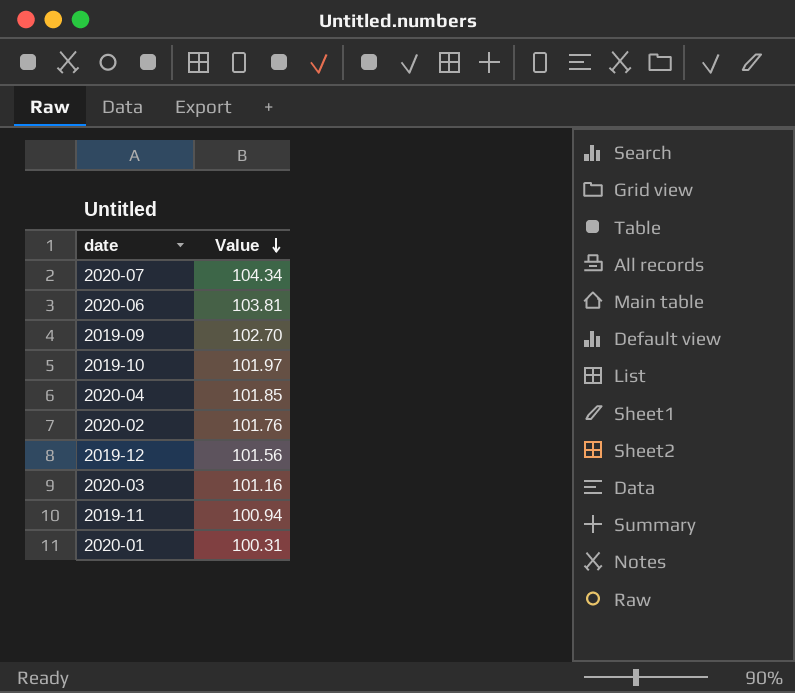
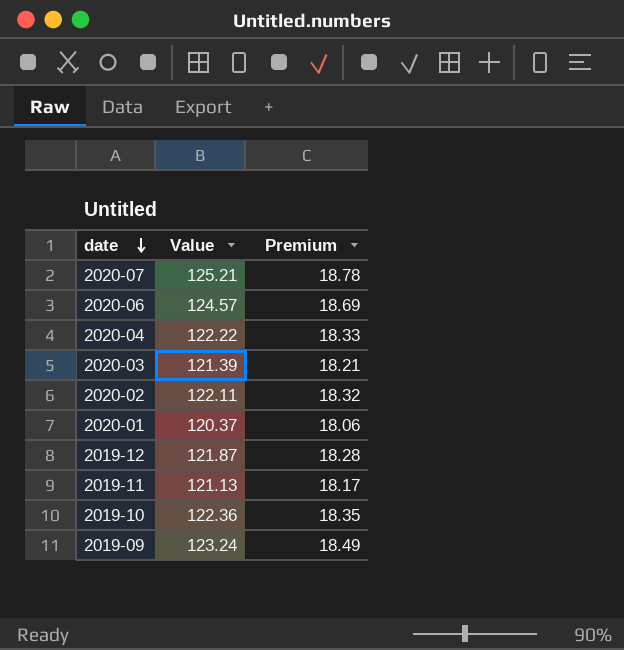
row order: Value descending -> date descending
column Premium | formula: none -> [Value] * 0.15
2020-07 | Value: 104.34 -> 125.21
2020-06 | Value: 103.81 -> 124.57
2020-04 | Value: 101.85 -> 122.22
2020-03 | Value: 101.16 -> 121.39
2020-02 | Value: 101.76 -> 122.11
2020-01 | Value: 100.31 -> 120.37
2019-12 | Value: 101.56 -> 121.87
2019-11 | Value: 100.94 -> 121.13
2019-10 | Value: 101.97 -> 122.36
2019-09 | Value: 102.70 -> 123.24

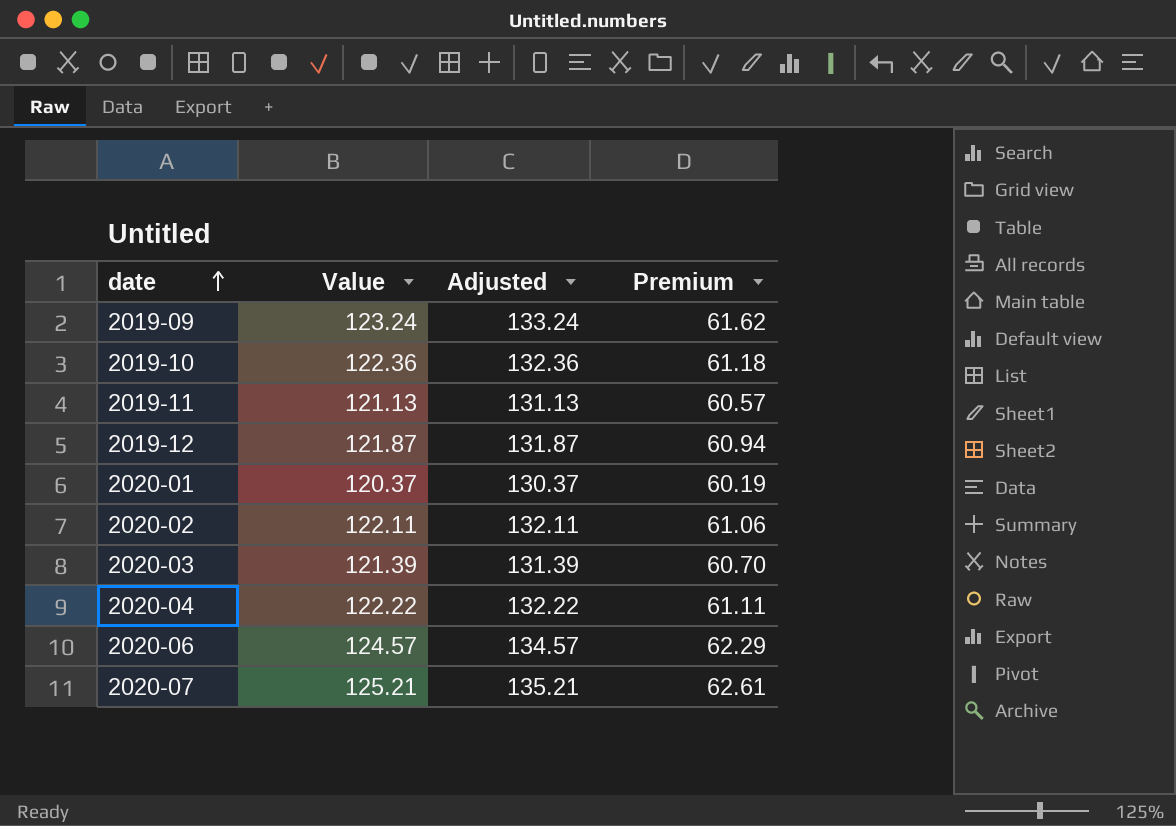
row order: date descending -> date ascending
column Adjusted | formula: none -> [Value] + 10
column Premium | formula: [Value] * 0.15 -> [Value] * 0.5

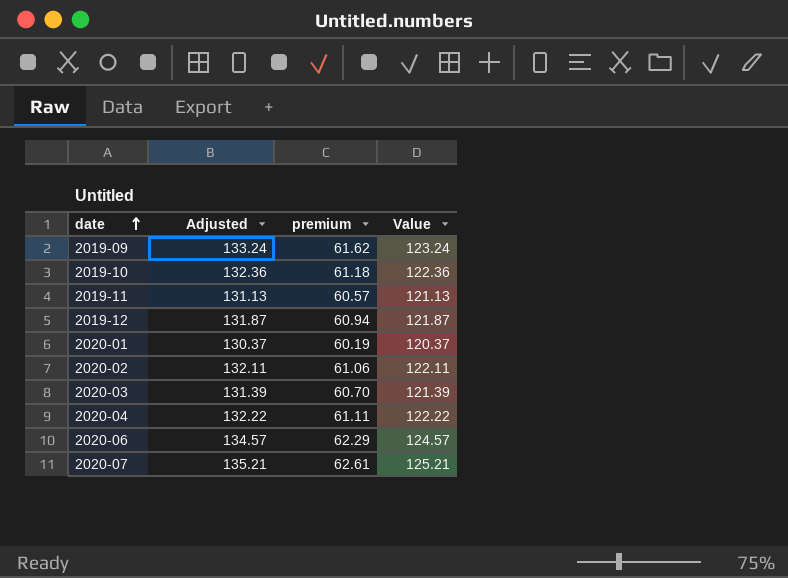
column name: Premium -> premium
column Value | position: 2 -> 4

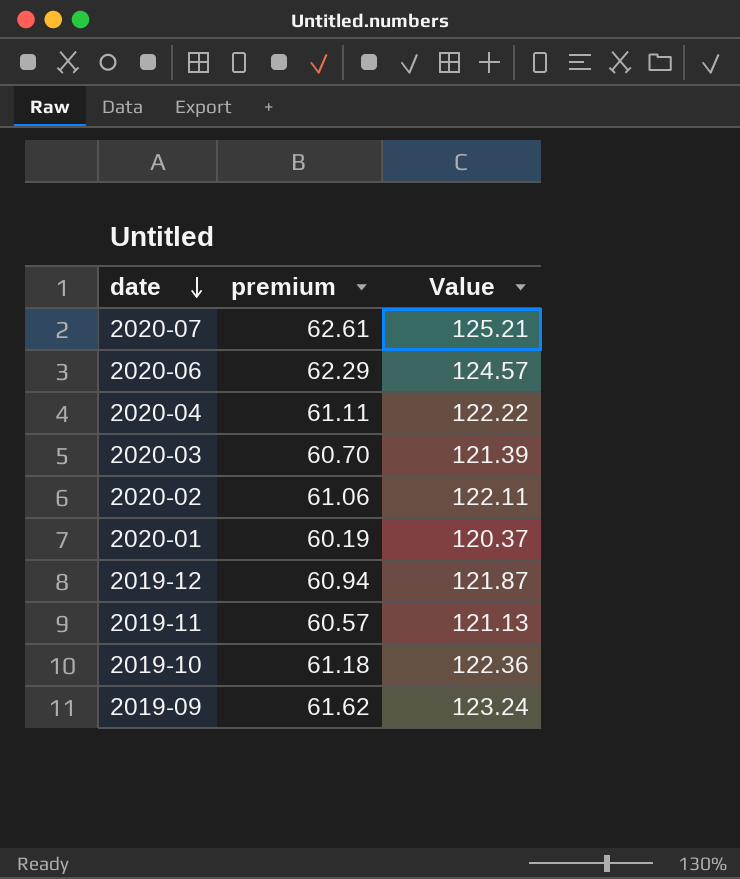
row order: date ascending -> date descending
column Adjusted | formula: [Value] + 10 -> none

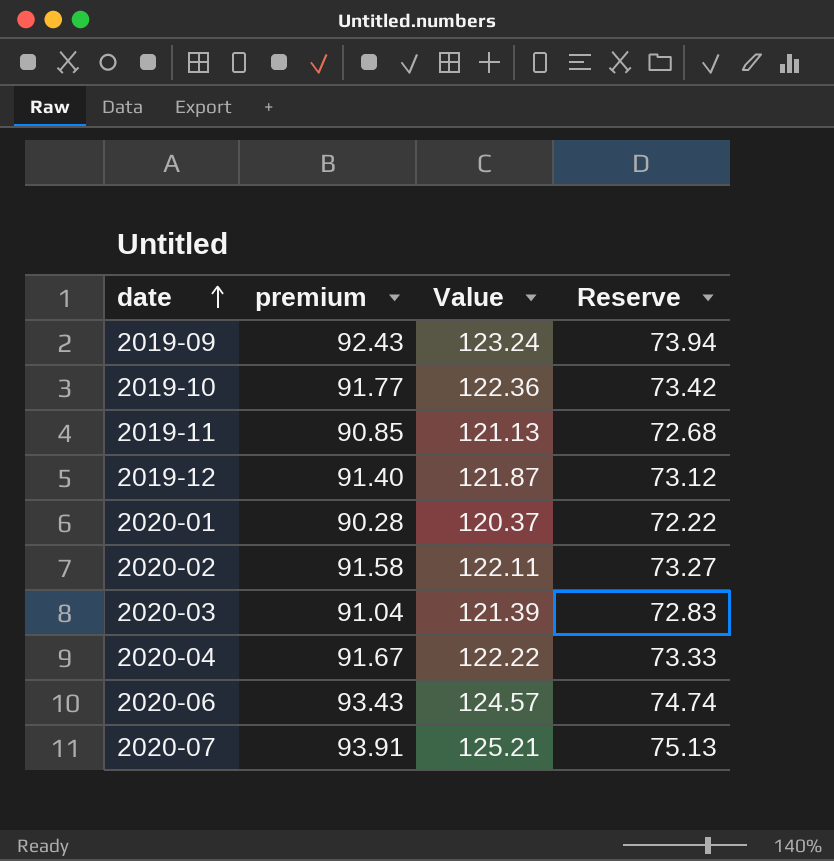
row order: date descending -> date ascending
column premium | formula: [Value] * 0.5 -> [Value] * 0.75
column Reserve | formula: none -> [Value] * 0.6

